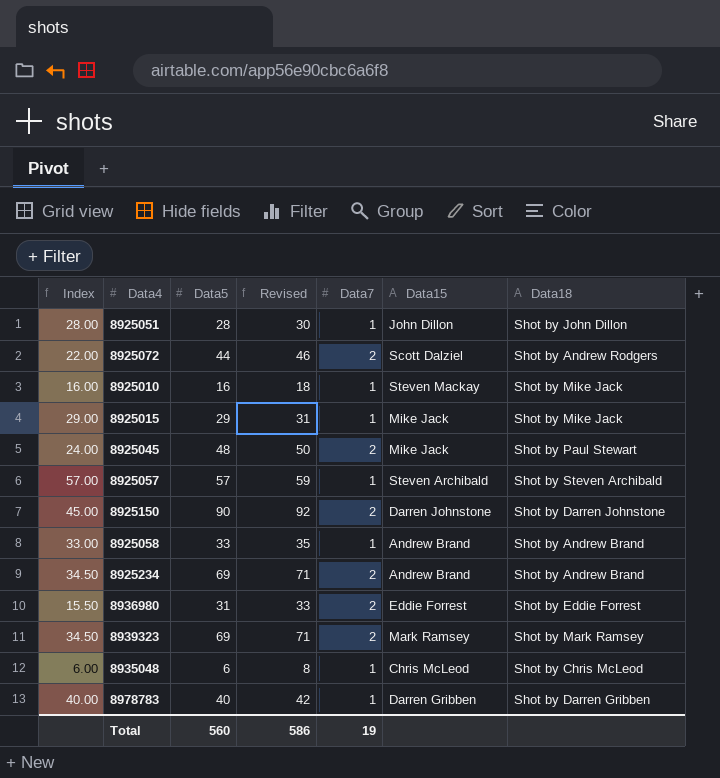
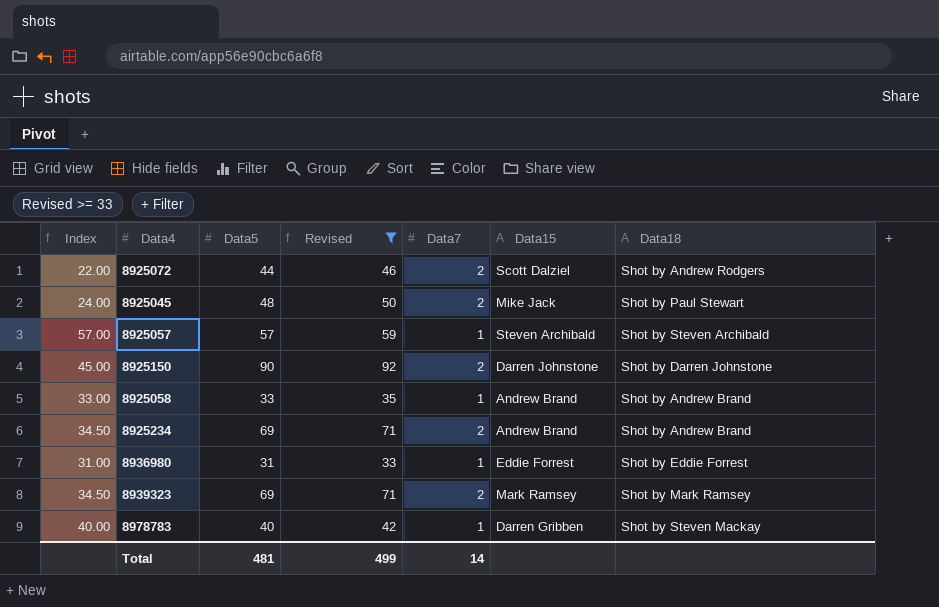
filter: none -> Revised >= 33
8936980 | Index: 15.50 -> 31.00
8936980 | Data7: 2 -> 1
8978783 | Data18: Shot by Darren Gribben -> Shot by Steven Mackay
Total | Data5: 560 -> 481
Total | Revised: 586 -> 499
Total | Data7: 19 -> 14

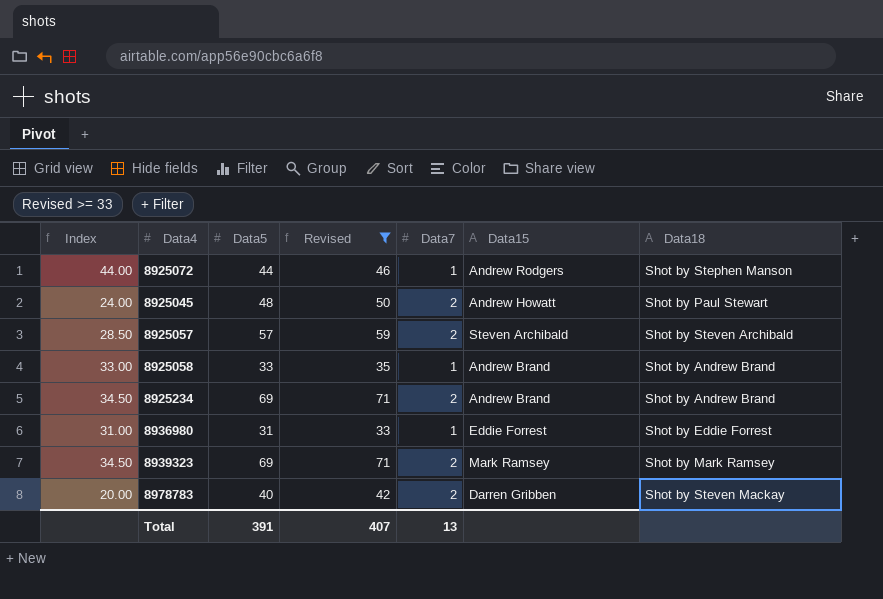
row 8925150: 45.00 | 90 | 92 | 2 | Darren Johnstone | Shot by Darren Johnstone -> none
8925072 | Index: 22.00 -> 44.00
8925072 | Data7: 2 -> 1
8925072 | Data15: Scott Dalziel -> Andrew Rodgers
8925072 | Data18: Shot by Andrew Rodgers -> Shot by Stephen Manson
8925045 | Data15: Mike Jack -> Andrew Howatt
8925057 | Index: 57.00 -> 28.50
8925057 | Data7: 1 -> 2
8978783 | Index: 40.00 -> 20.00
8978783 | Data7: 1 -> 2
Total | Data5: 481 -> 391
Total | Revised: 499 -> 407
Total | Data7: 14 -> 13

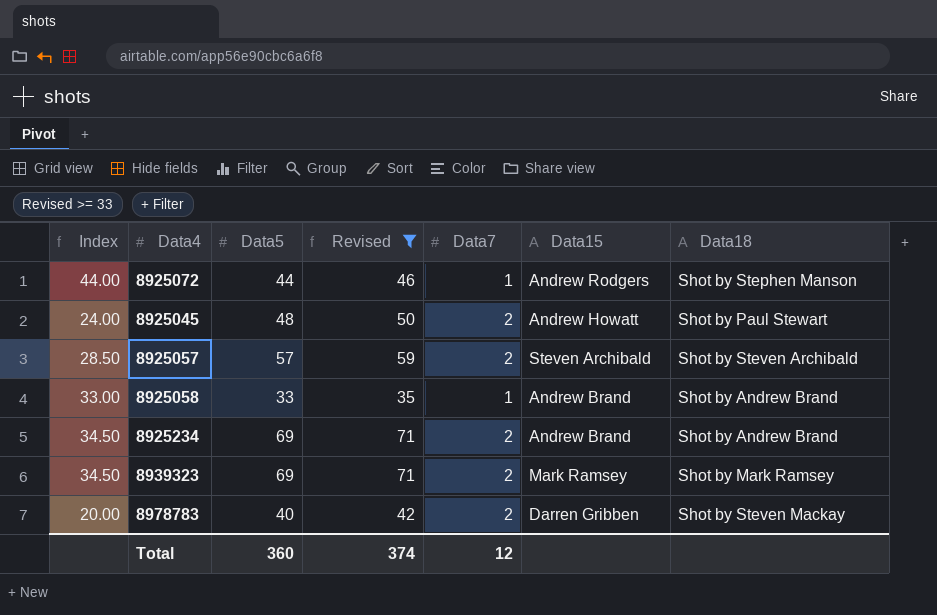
row 8936980: 31.00 | 31 | 33 | 1 | Eddie Forrest | Shot by Eddie Forrest -> none
Total | Data5: 391 -> 360
Total | Revised: 407 -> 374
Total | Data7: 13 -> 12

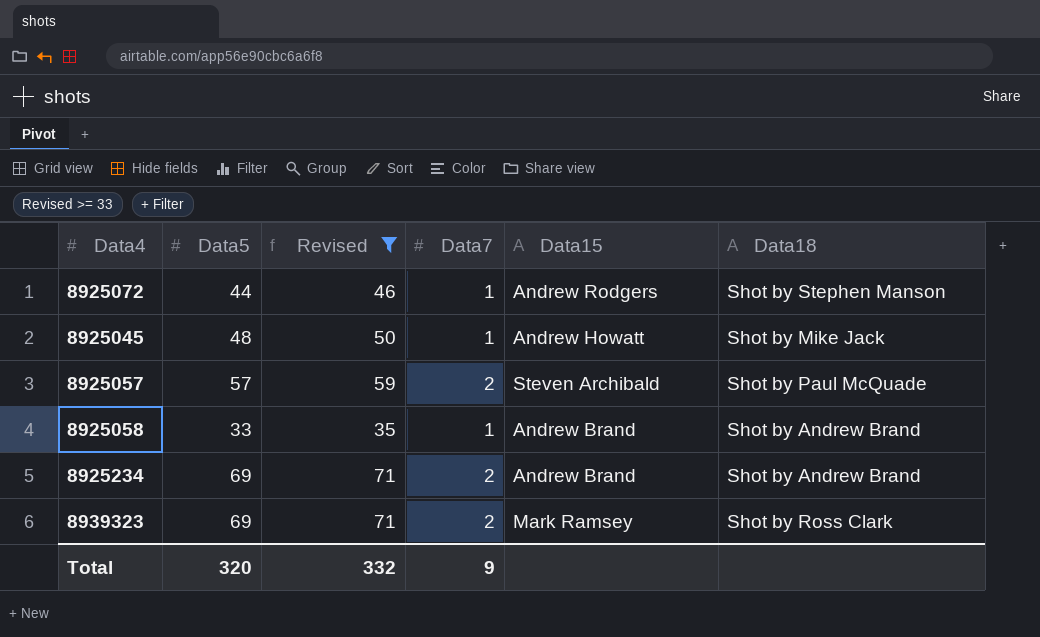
column Index | formula: [Data5] / [Data7] -> none
row 8978783: 20.00 | 40 | 42 | 2 | Darren Gribben | Shot by Steven Mackay -> none
8925045 | Data7: 2 -> 1
8925045 | Data18: Shot by Paul Stewart -> Shot by Mike Jack
8925057 | Data18: Shot by Steven Archibald -> Shot by Paul McQuade
8939323 | Data18: Shot by Mark Ramsey -> Shot by Ross Clark
Total | Data5: 360 -> 320
Total | Revised: 374 -> 332
Total | Data7: 12 -> 9

